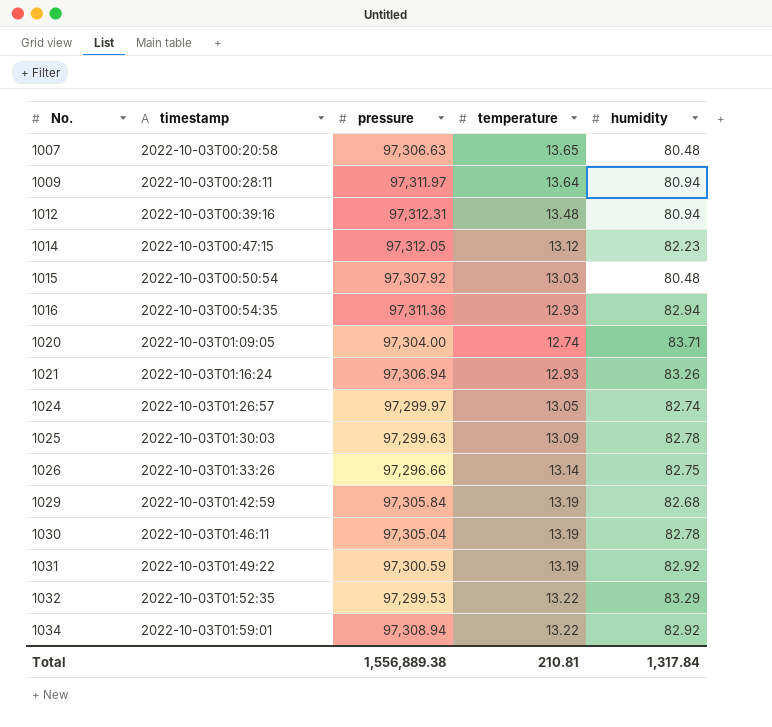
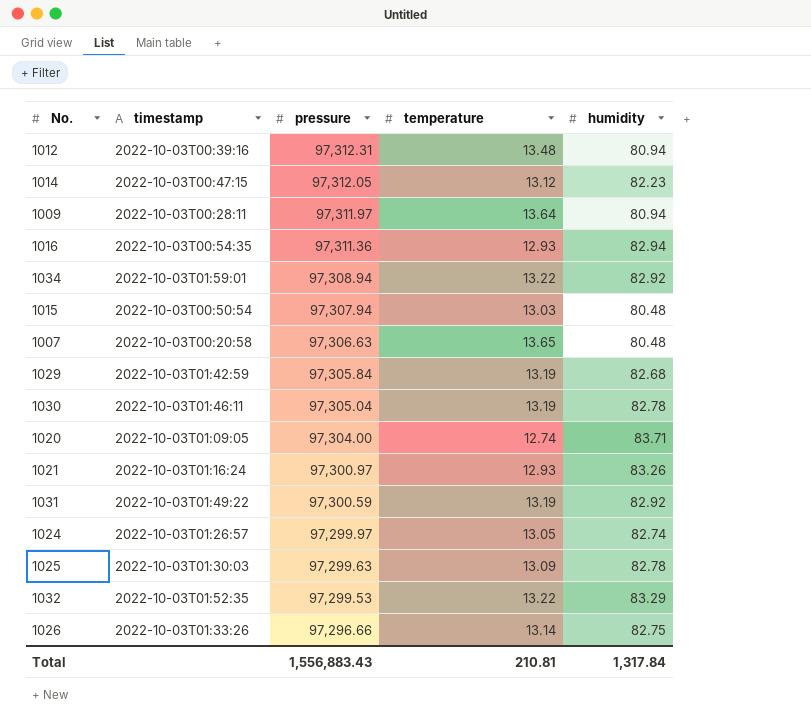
row order: No. ascending -> pressure descending
1015 | pressure: 97,307.92 -> 97,307.94
1021 | pressure: 97,306.94 -> 97,300.97
Total | pressure: 1,556,889.38 -> 1,556,883.43

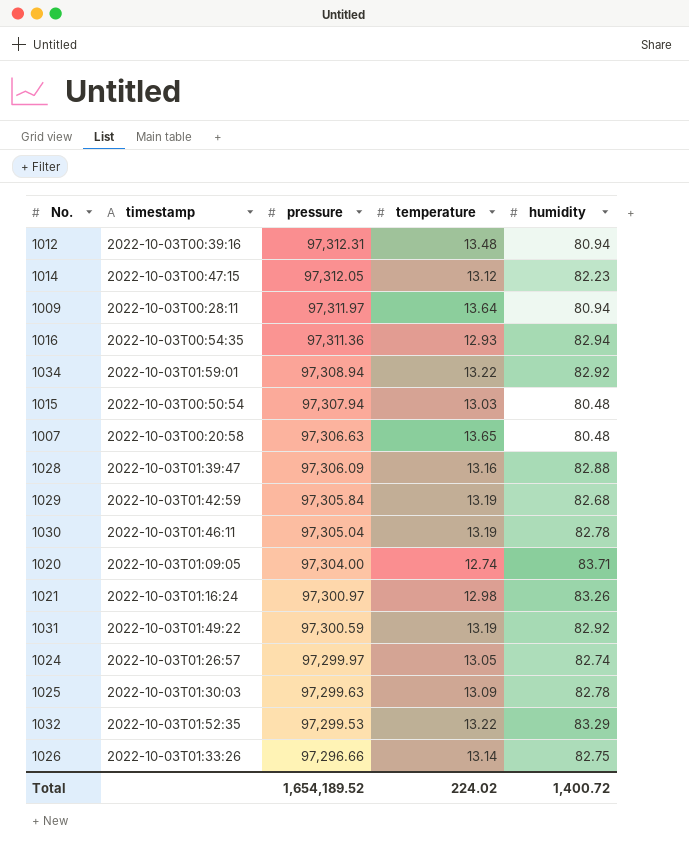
row 1028: none -> 2022-10-03T01:39:47 | 97,306.09 | 13.16 | 82.88
1021 | temperature: 12.93 -> 12.98
Total | pressure: 1,556,883.43 -> 1,654,189.52
Total | temperature: 210.81 -> 224.02
Total | humidity: 1,317.84 -> 1,400.72

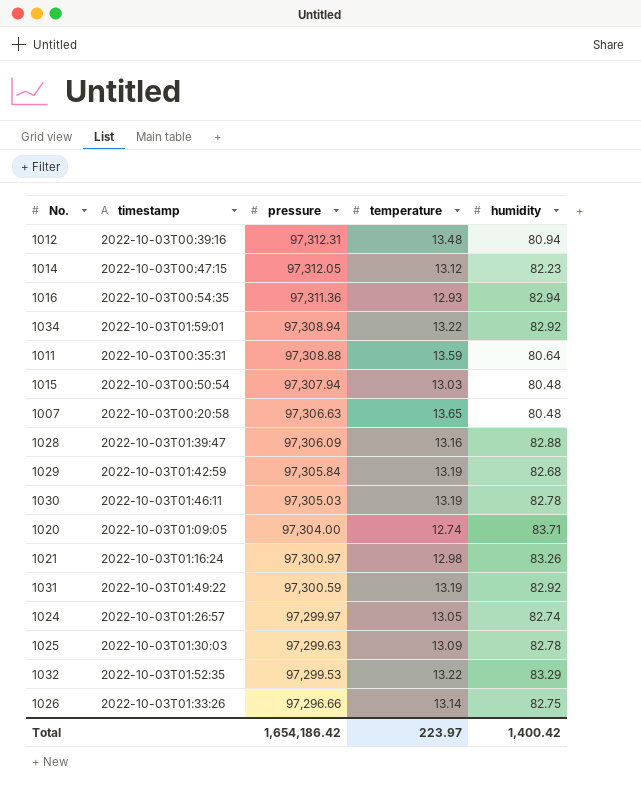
row 1009: 2022-10-03T00:28:11 | 97,311.97 | 13.64 | 80.94 -> none
row 1011: none -> 2022-10-03T00:35:31 | 97,308.88 | 13.59 | 80.64
1030 | pressure: 97,305.04 -> 97,305.03
Total | pressure: 1,654,189.52 -> 1,654,186.42
Total | temperature: 224.02 -> 223.97
Total | humidity: 1,400.72 -> 1,400.42

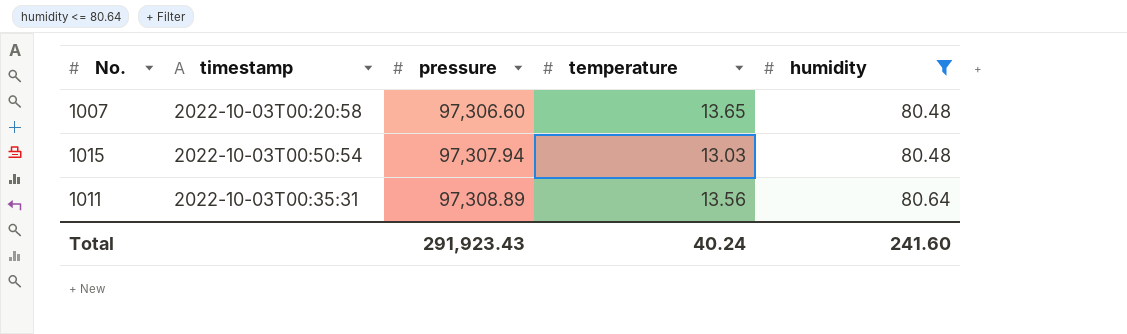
filter: none -> humidity <= 80.64
row order: pressure descending -> pressure ascending
1007 | pressure: 97,306.63 -> 97,306.60
1011 | pressure: 97,308.88 -> 97,308.89
1011 | temperature: 13.59 -> 13.56
Total | pressure: 1,654,186.42 -> 291,923.43
Total | temperature: 223.97 -> 40.24
Total | humidity: 1,400.42 -> 241.60

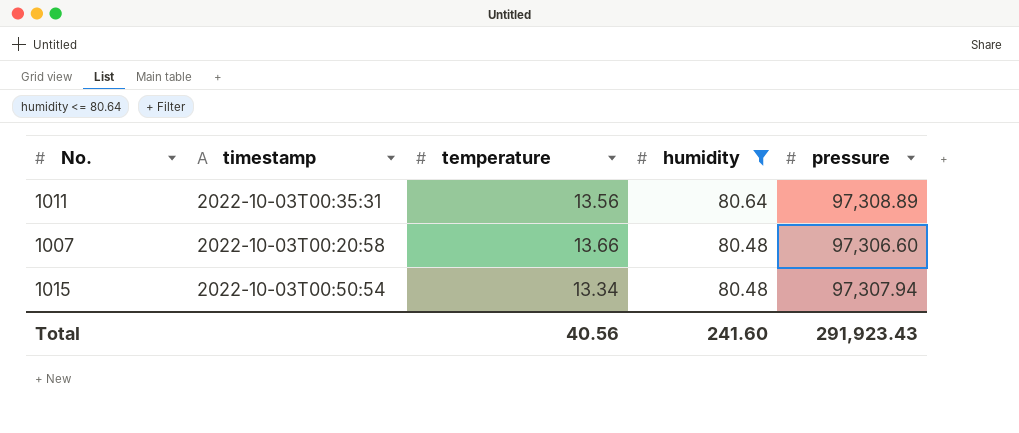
row order: pressure ascending -> humidity descending
column pressure | position: 3 -> 5
1007 | temperature: 13.65 -> 13.66
1015 | temperature: 13.03 -> 13.34
Total | temperature: 40.24 -> 40.56

